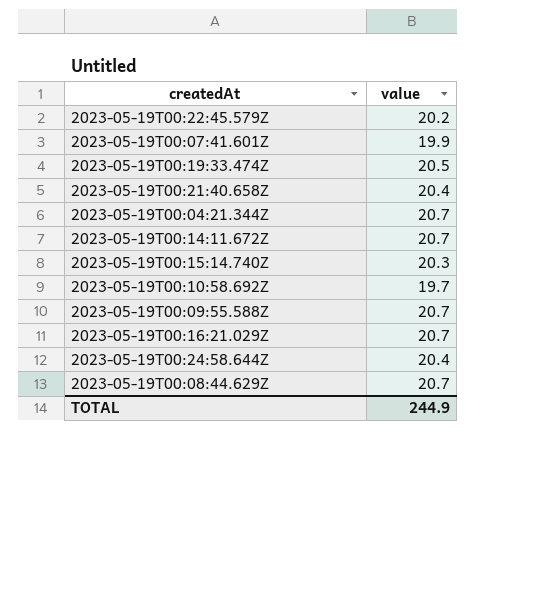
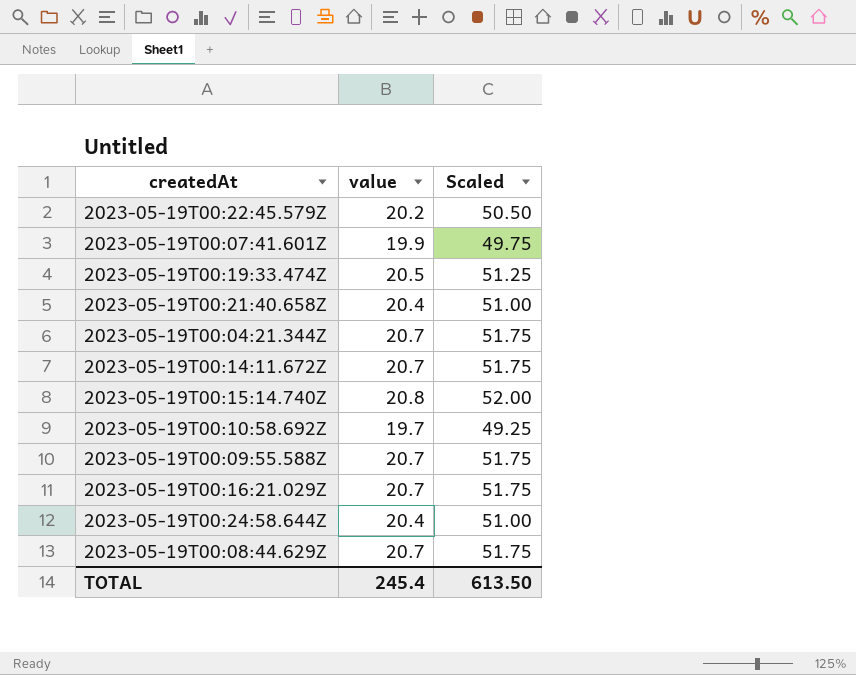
column Scaled | formula: none -> [value] * 2.5
2023-05-19T00:15:14.740Z | value: 20.3 -> 20.8
TOTAL | value: 244.9 -> 245.4

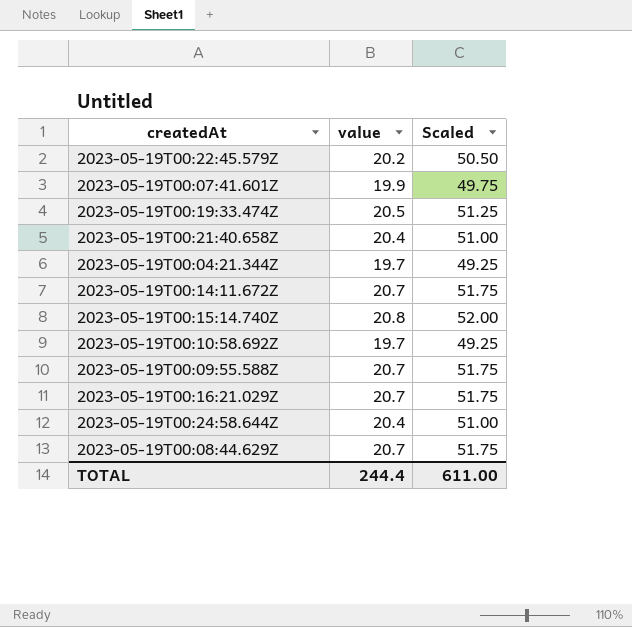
2023-05-19T00:04:21.344Z | value: 20.7 -> 19.7
2023-05-19T00:04:21.344Z | Scaled: 51.75 -> 49.25
TOTAL | value: 245.4 -> 244.4
TOTAL | Scaled: 613.50 -> 611.00

